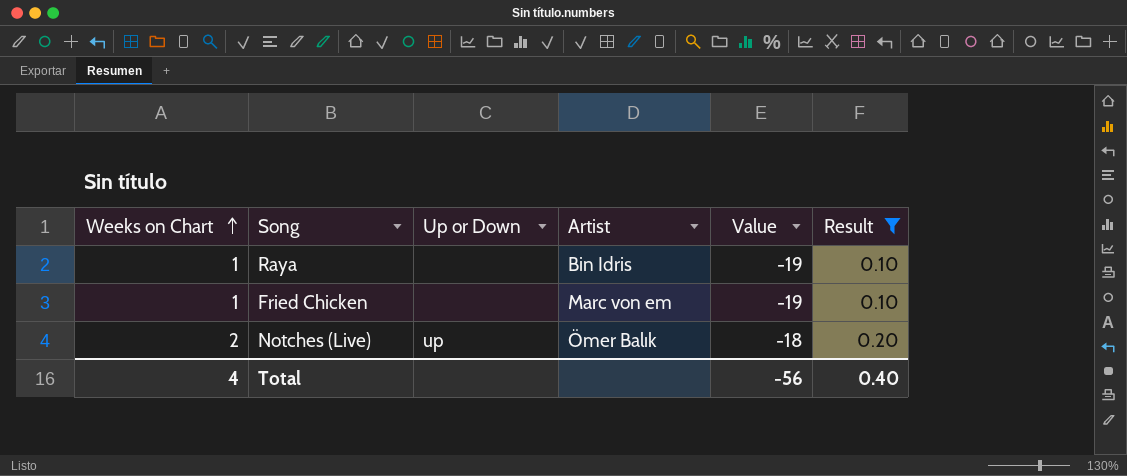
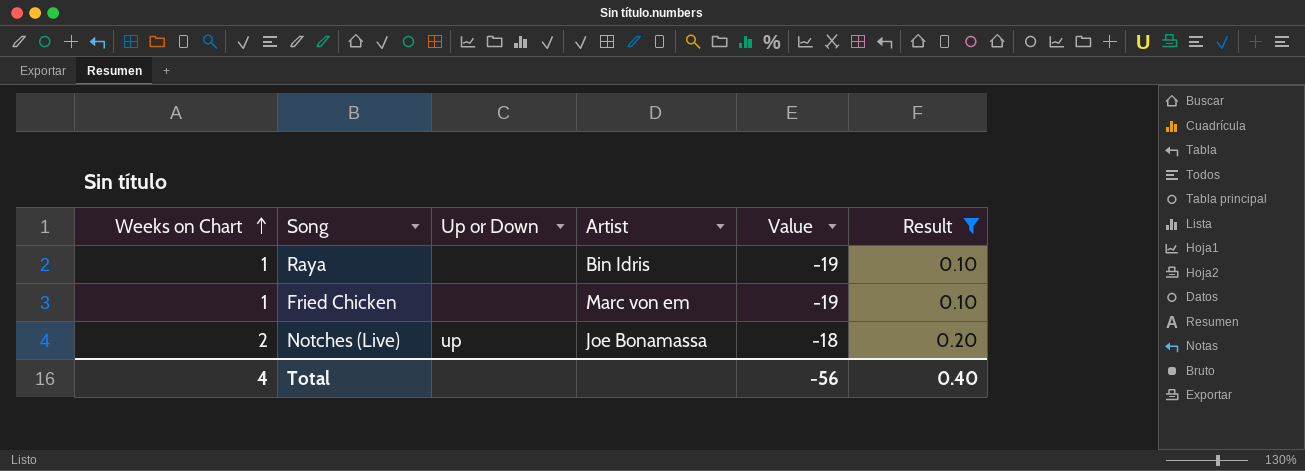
Notches (Live) | Artist: Ömer Balık -> Joe Bonamassa

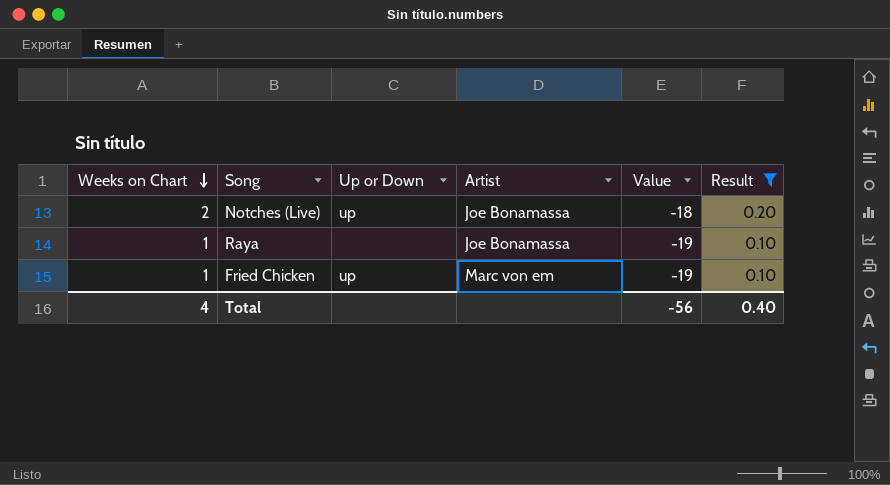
row order: Weeks on Chart ascending -> Weeks on Chart descending
Raya | Artist: Bin Idris -> Joe Bonamassa
Fried Chicken | Up or Down: none -> up

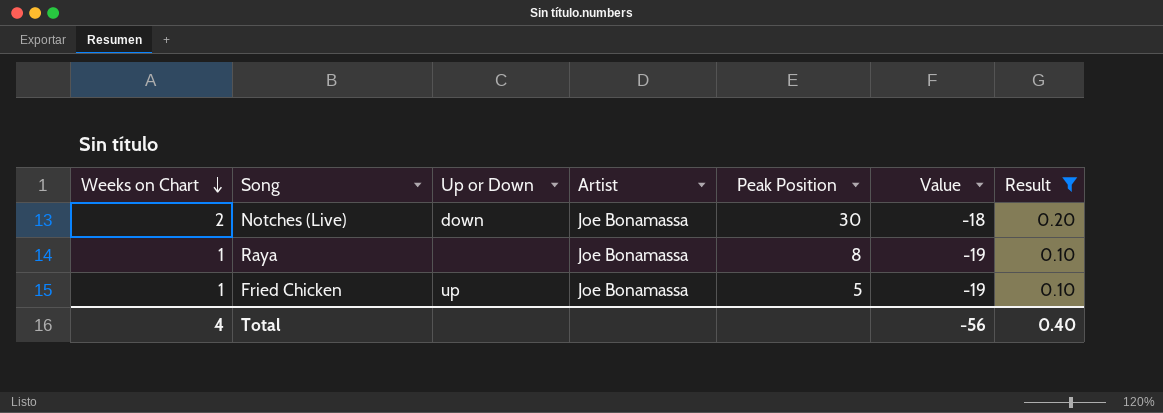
column Peak Position | position: none -> 5
Notches (Live) | Up or Down: up -> down
Fried Chicken | Artist: Marc von em -> Joe Bonamassa

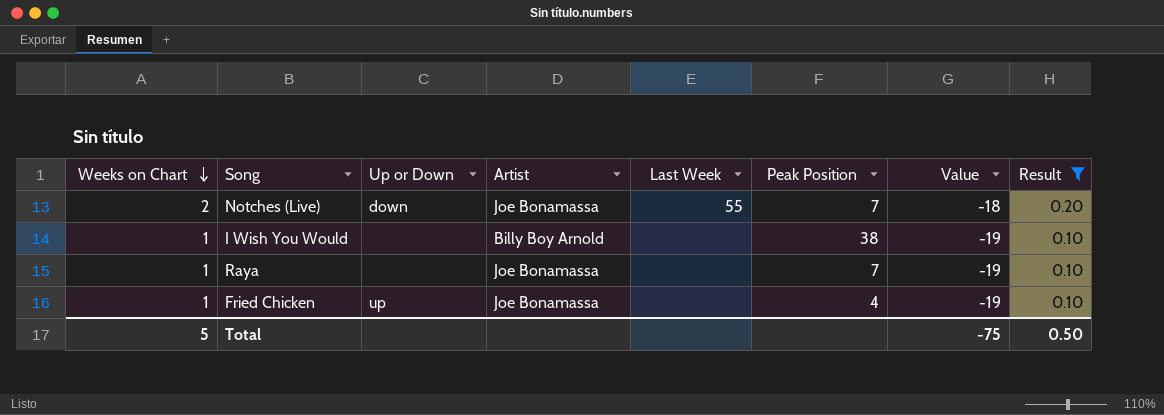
column Last Week | position: none -> 5
Notches (Live) | Peak Position: 30 -> 7
row I Wish You Would: none -> 1 | none | Billy Boy Arnold | none | 38 | -19 | 0.10
Raya | Peak Position: 8 -> 7
Fried Chicken | Peak Position: 5 -> 4
Total | Weeks on Chart: 4 -> 5
Total | Value: -56 -> -75
Total | Result: 0.40 -> 0.50

